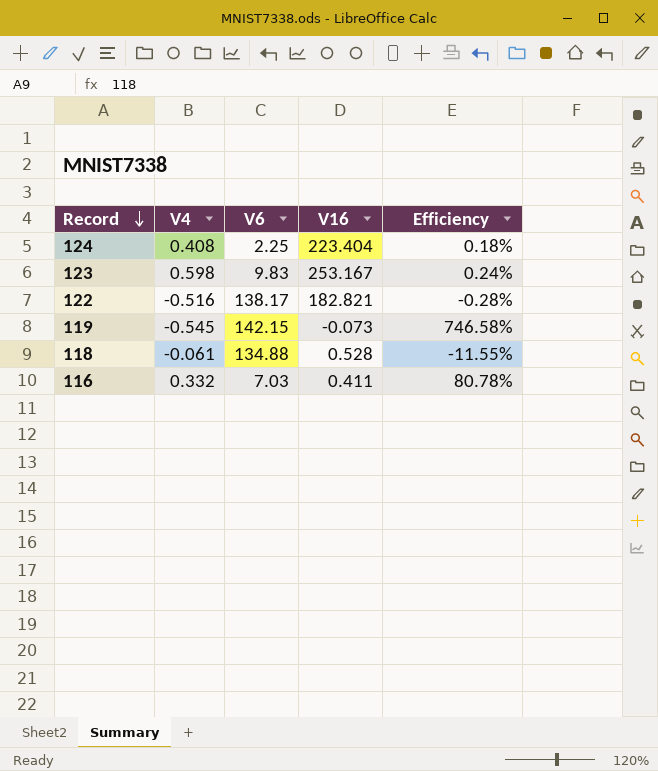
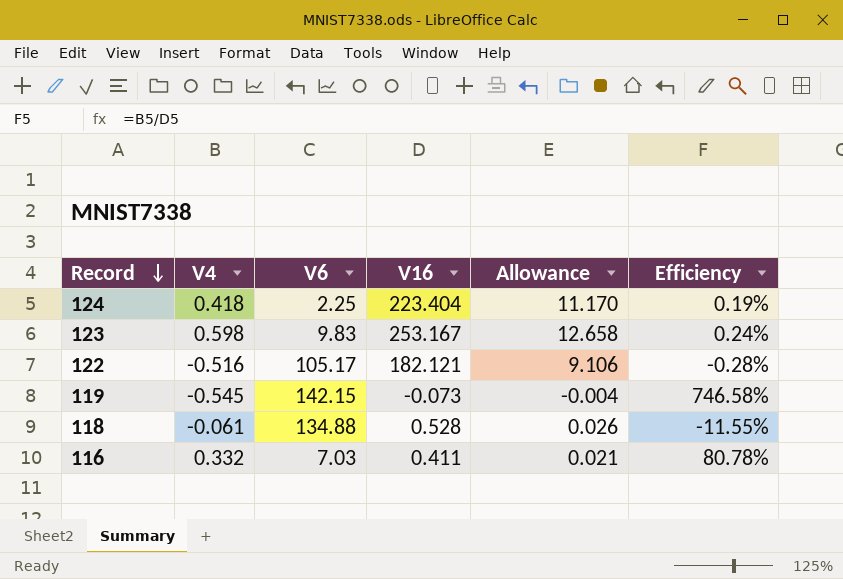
column Allowance | formula: none -> [V16] * 0.05
124 | V4: 0.408 -> 0.418
124 | Efficiency: 0.18% -> 0.19%
122 | V6: 138.17 -> 105.17
122 | V16: 182.821 -> 182.121

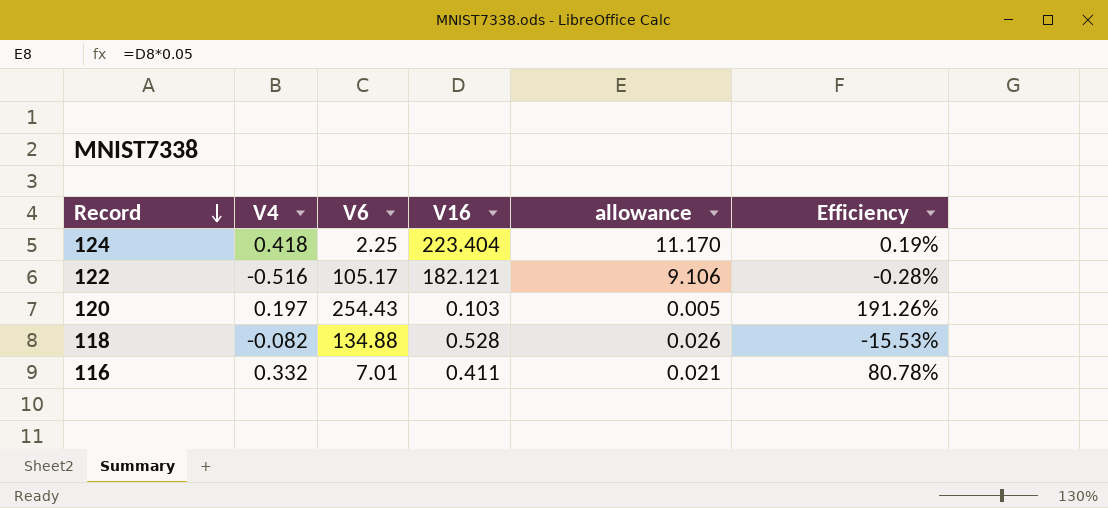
column name: Allowance -> allowance
row 123: 0.598 | 9.83 | 253.167 | 12.658 | 0.24% -> none
row 119: -0.545 | 142.15 | -0.073 | -0.004 | 746.58% -> none
row 120: none -> 0.197 | 254.43 | 0.103 | 0.005 | 191.26%
118 | V4: -0.061 -> -0.082
118 | Efficiency: -11.55% -> -15.53%
116 | V6: 7.03 -> 7.01

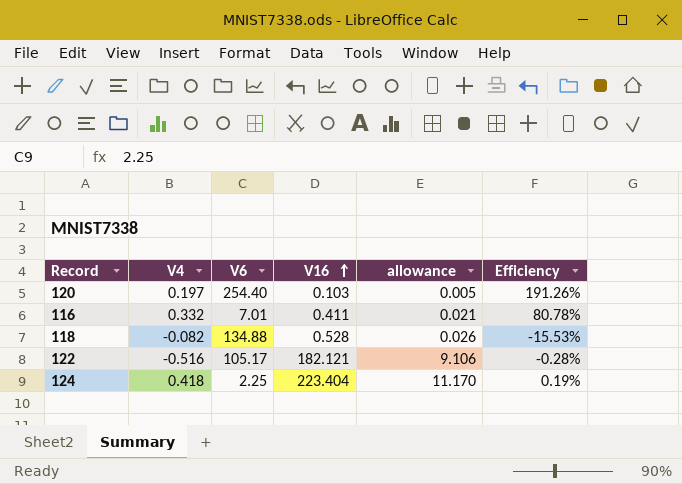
row order: Record descending -> V16 ascending
120 | V6: 254.43 -> 254.40

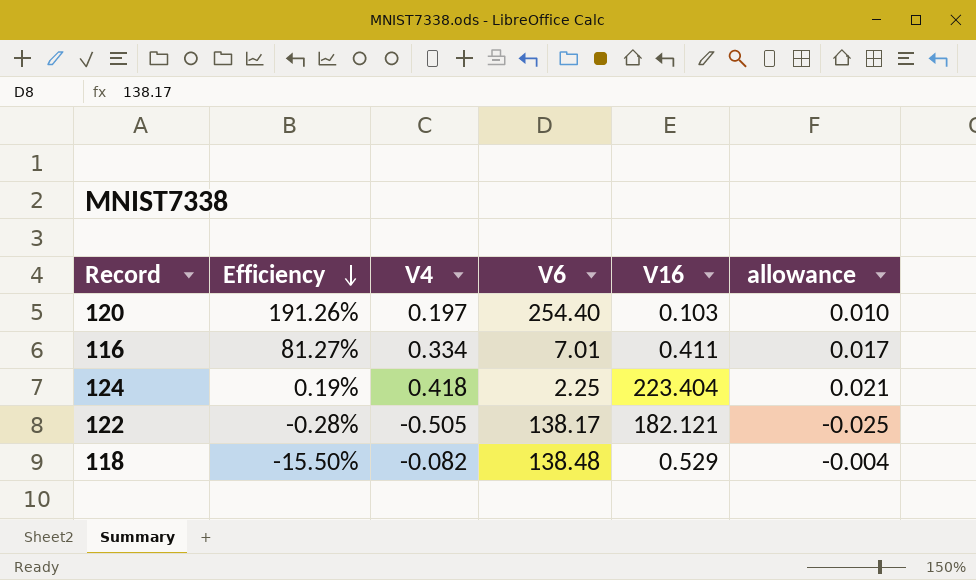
row order: V16 ascending -> Efficiency descending
column Efficiency | position: 6 -> 2
column allowance | formula: [V16] * 0.05 -> [V4] * 0.05
116 | Efficiency: 80.78% -> 81.27%
116 | V4: 0.332 -> 0.334
122 | V4: -0.516 -> -0.505
122 | V6: 105.17 -> 138.17
118 | Efficiency: -15.53% -> -15.50%
118 | V6: 134.88 -> 138.48
118 | V16: 0.528 -> 0.529

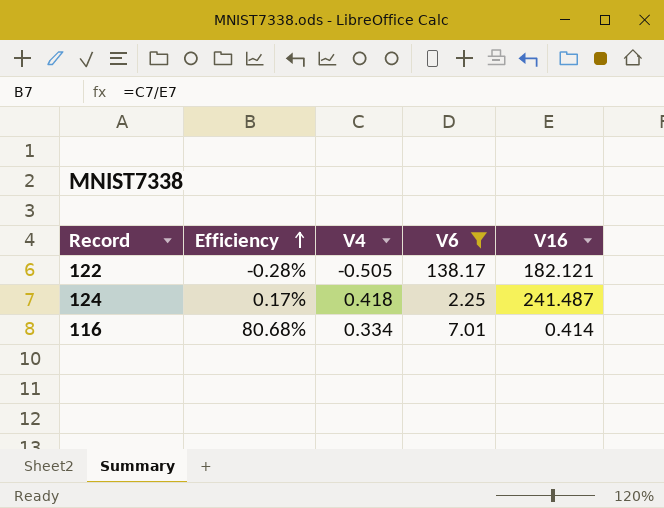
filter: none -> V6 <= 138.17
row order: Efficiency descending -> Efficiency ascending
column allowance | formula: [V4] * 0.05 -> none
124 | Efficiency: 0.19% -> 0.17%
124 | V16: 223.404 -> 241.487
116 | Efficiency: 81.27% -> 80.68%
116 | V16: 0.411 -> 0.414

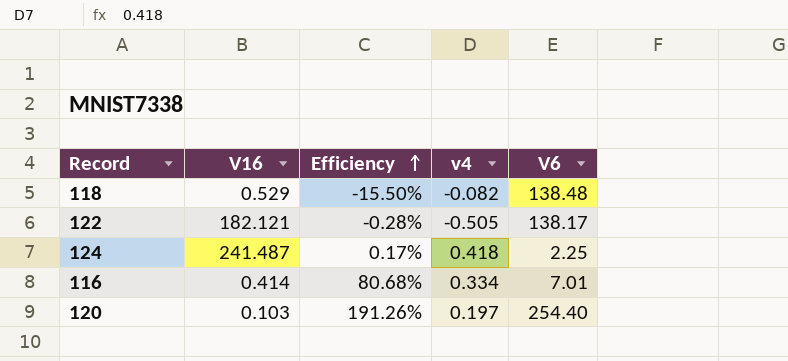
filter: V6 <= 138.17 -> none
column V16 | position: 5 -> 2
column name: V4 -> v4

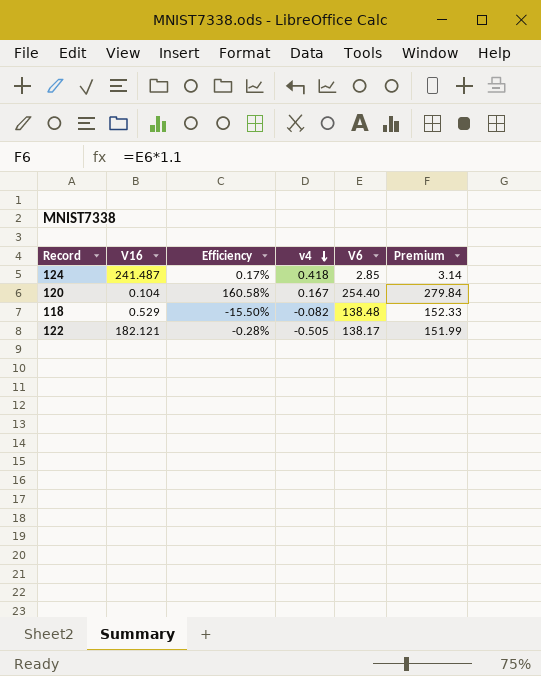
row order: Efficiency ascending -> v4 descending
column Premium | formula: none -> [V6] * 1.1
row 116: 0.414 | 80.68% | 0.334 | 7.01 -> none
124 | V6: 2.25 -> 2.85
120 | V16: 0.103 -> 0.104
120 | Efficiency: 191.26% -> 160.58%
120 | v4: 0.197 -> 0.167

